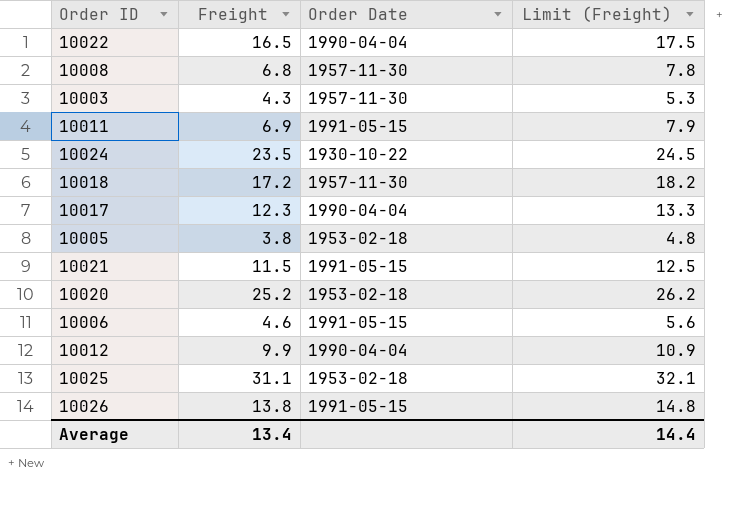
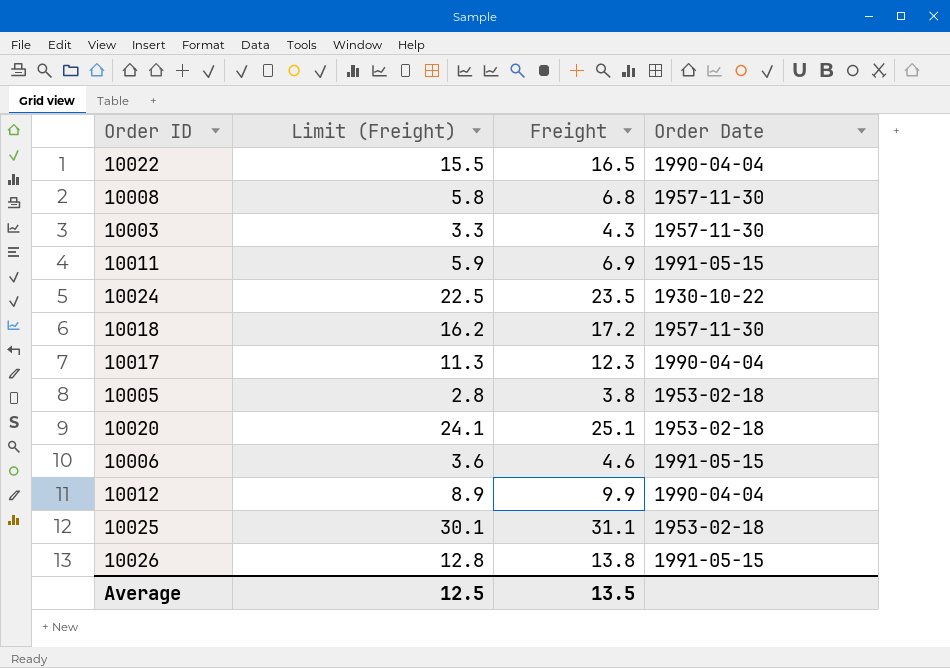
column Limit (Freight) | formula: [Freight] + 1 -> [Freight] - 1
column Limit (Freight) | position: 4 -> 2
row 10021: 11.5 | 1991-05-15 | 12.5 -> none
10020 | Freight: 25.2 -> 25.1
Average | Limit (Freight): 14.4 -> 12.5
Average | Freight: 13.4 -> 13.5

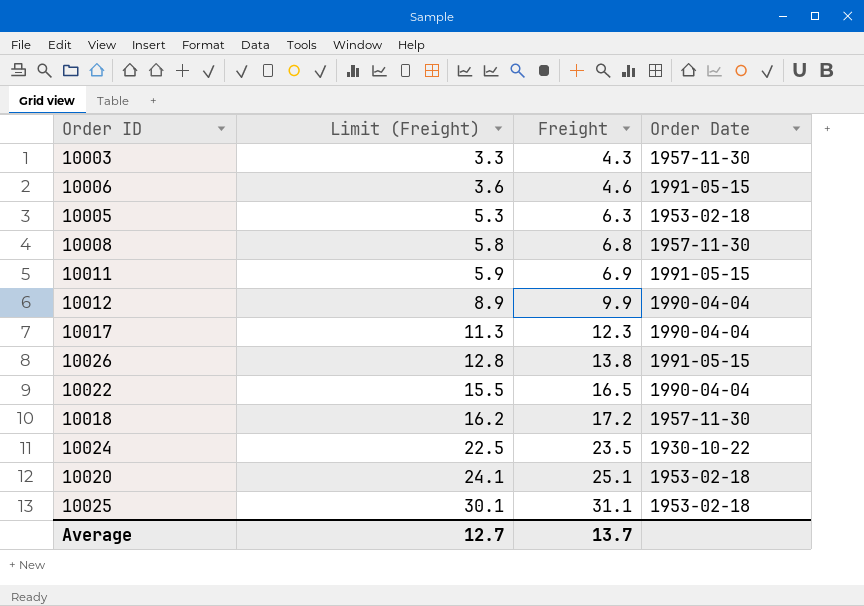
row order: none -> Limit (Freight) ascending
10005 | Limit (Freight): 2.8 -> 5.3
10005 | Freight: 3.8 -> 6.3
Average | Limit (Freight): 12.5 -> 12.7
Average | Freight: 13.5 -> 13.7

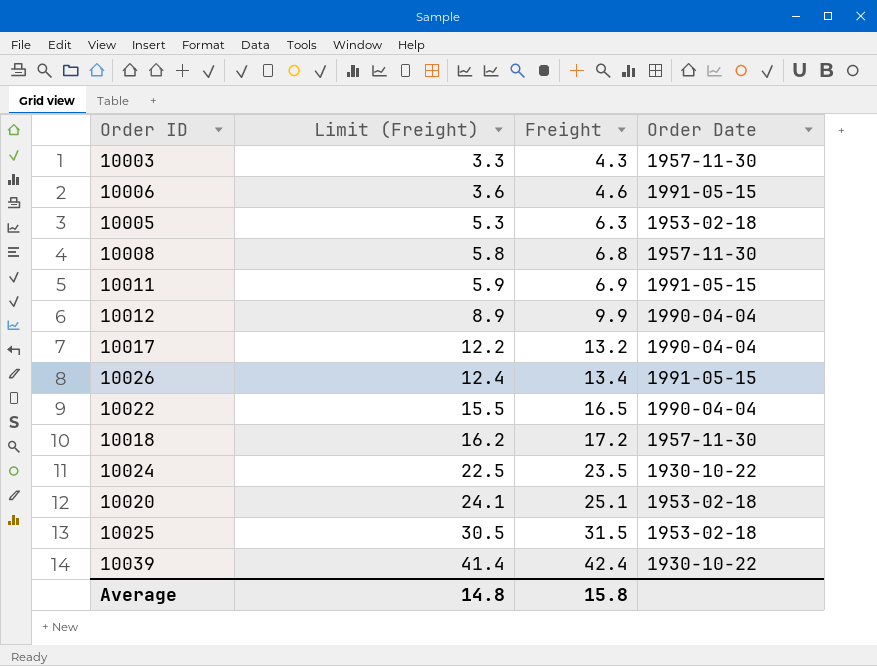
10017 | Limit (Freight): 11.3 -> 12.2
10017 | Freight: 12.3 -> 13.2
10026 | Limit (Freight): 12.8 -> 12.4
10026 | Freight: 13.8 -> 13.4
10025 | Limit (Freight): 30.1 -> 30.5
10025 | Freight: 31.1 -> 31.5
row 10039: none -> 41.4 | 42.4 | 1930-10-22
Average | Limit (Freight): 12.7 -> 14.8
Average | Freight: 13.7 -> 15.8

